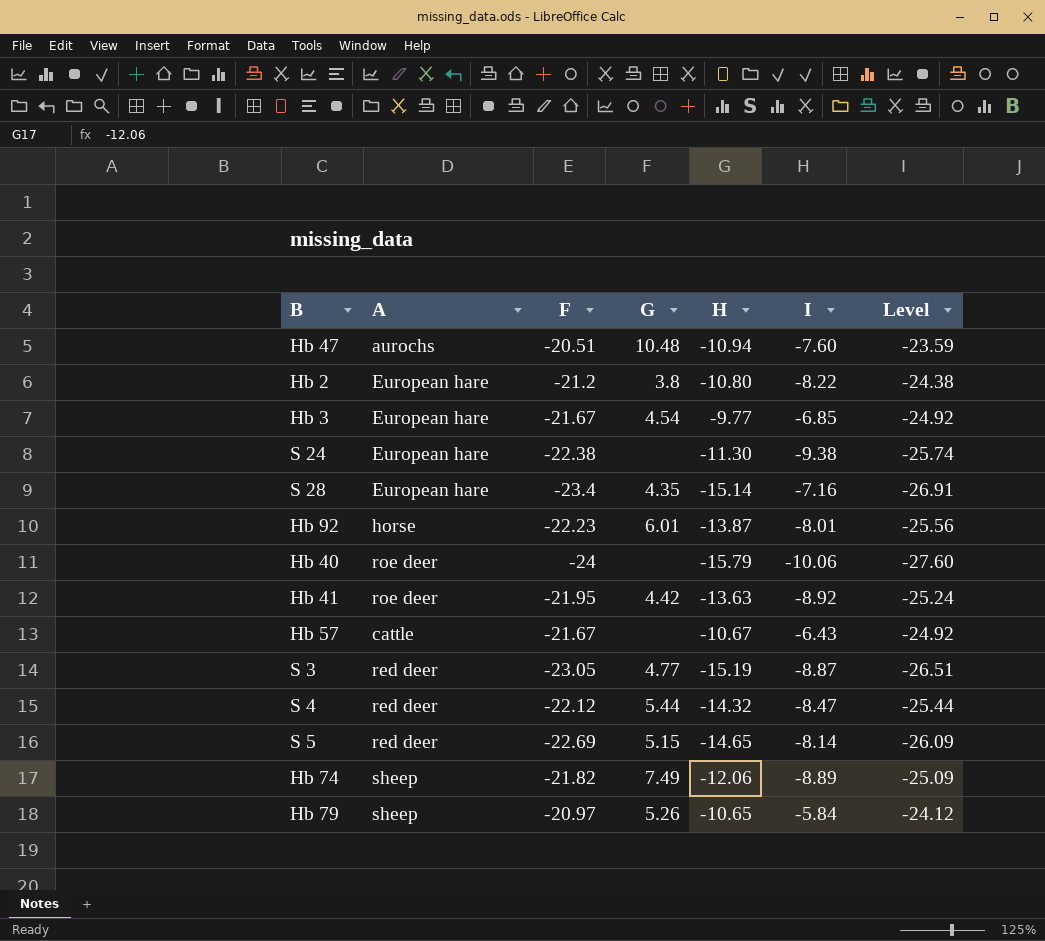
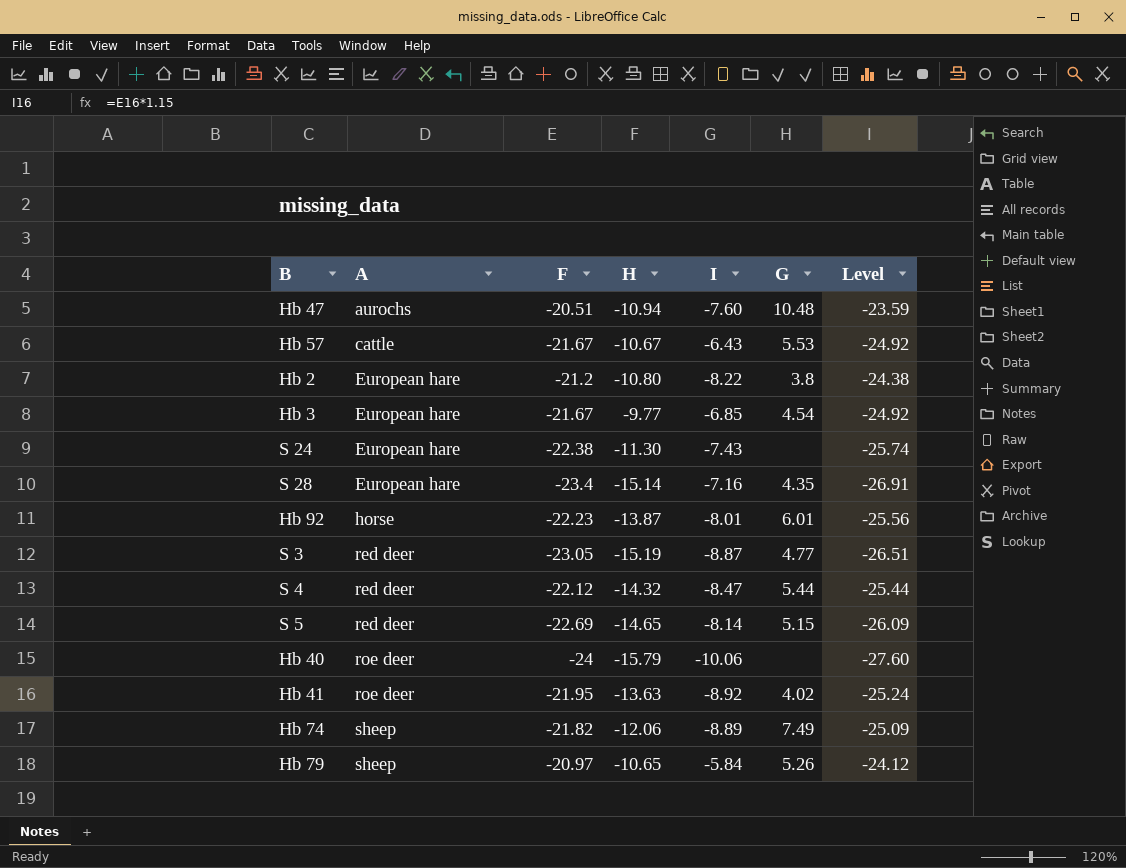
row order: none -> A ascending
column G | position: 4 -> 6
Hb 57 | G: none -> 5.53
S 24 | I: -9.38 -> -7.43
Hb 41 | G: 4.42 -> 4.02

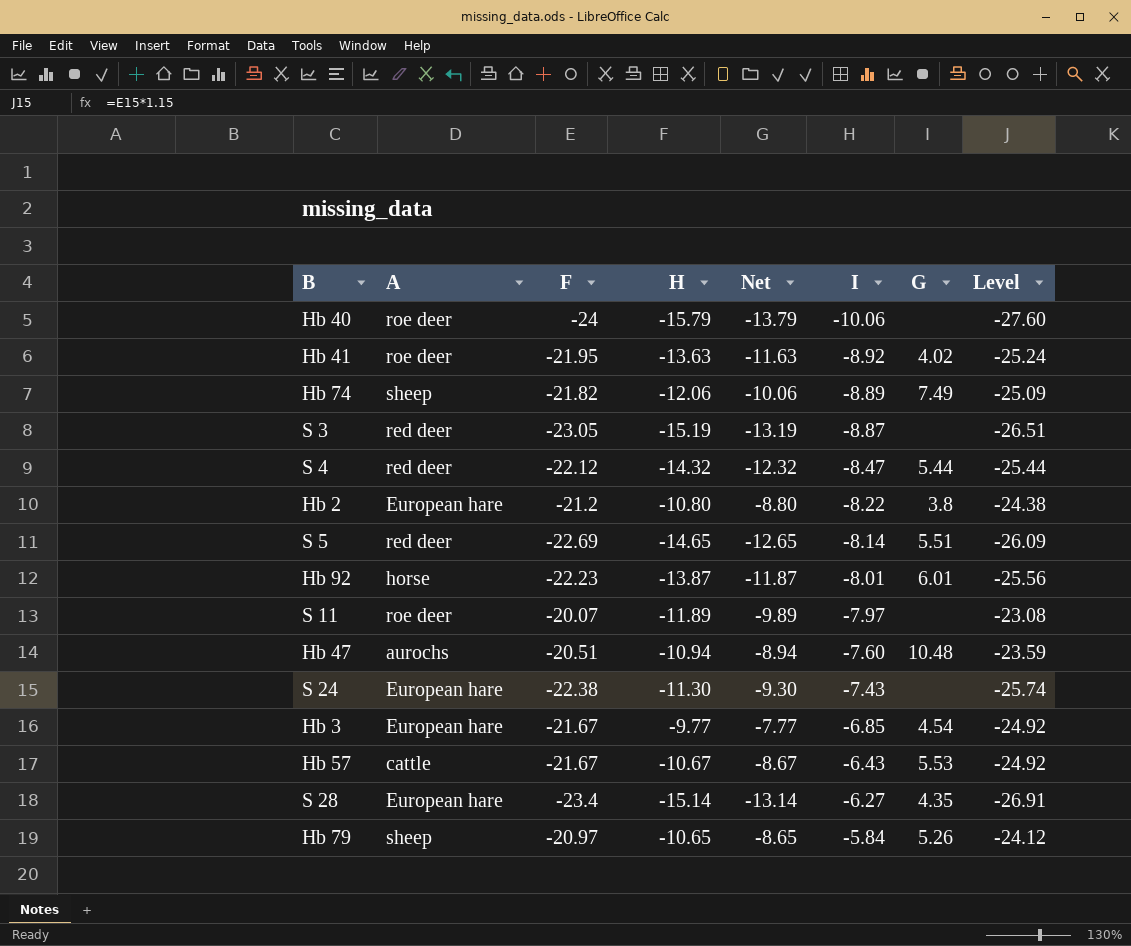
row order: A ascending -> I ascending
column Net | formula: none -> [H] + 2
S 3 | G: 4.77 -> none
S 5 | G: 5.15 -> 5.51
row S 11: none -> roe deer | -20.07 | -11.89 | -9.89 | -7.97 | none | -23.08
S 28 | I: -7.16 -> -6.27

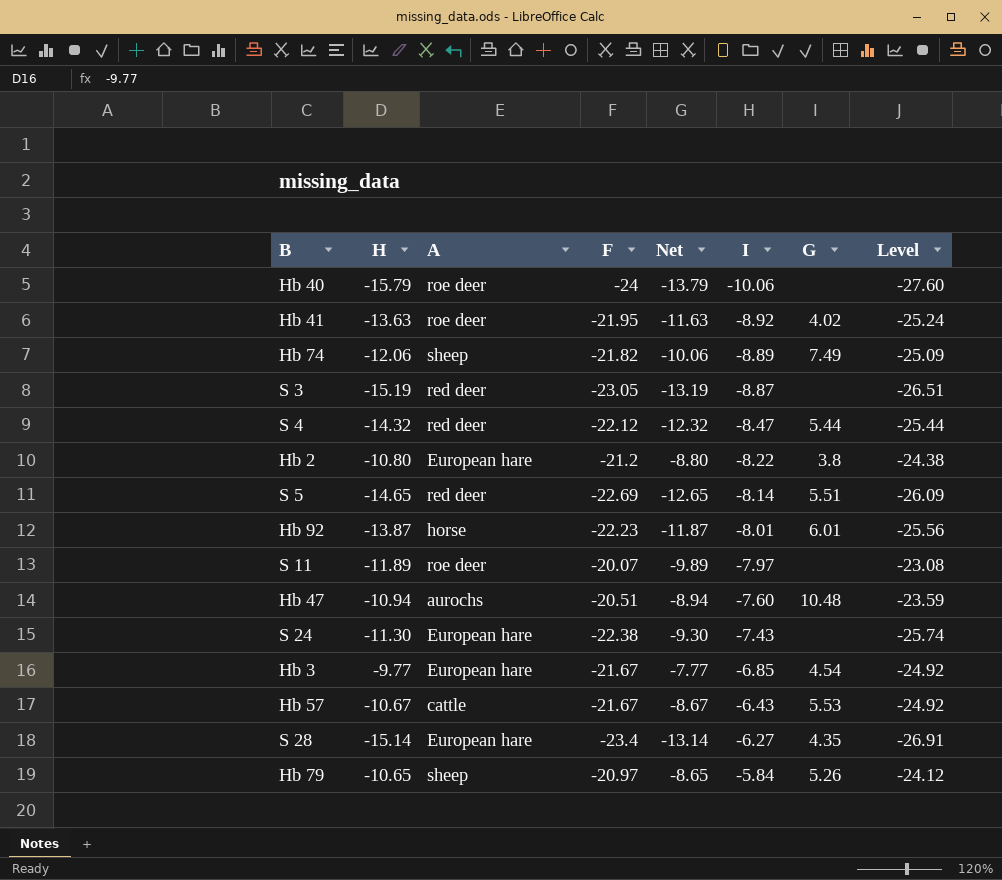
column H | position: 4 -> 2

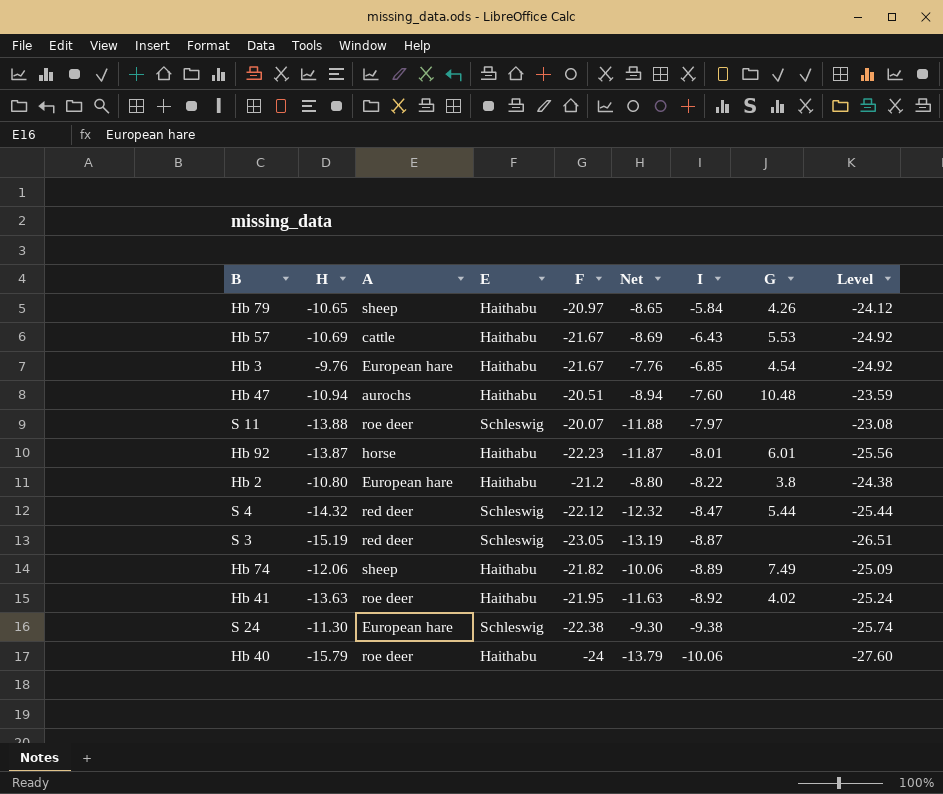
row order: I ascending -> I descending
column E | position: none -> 4
row S 5: -14.65 | red deer | -22.69 | -12.65 | -8.14 | 5.51 | -26.09 -> none
row S 28: -15.14 | European hare | -23.4 | -13.14 | -6.27 | 4.35 | -26.91 -> none
Hb 79 | G: 5.26 -> 4.26
Hb 57 | H: -10.67 -> -10.69
Hb 57 | Net: -8.67 -> -8.69
Hb 3 | H: -9.77 -> -9.76
Hb 3 | Net: -7.77 -> -7.76
S 11 | H: -11.89 -> -13.88
S 11 | Net: -9.89 -> -11.88
S 24 | I: -7.43 -> -9.38

